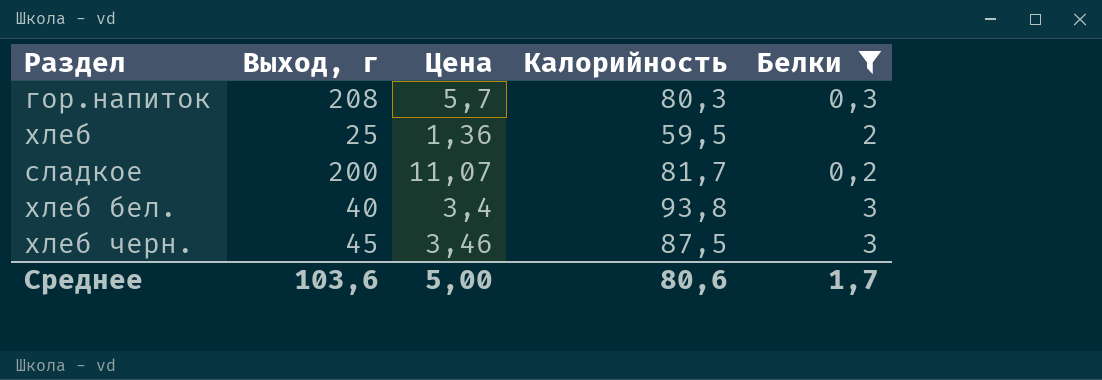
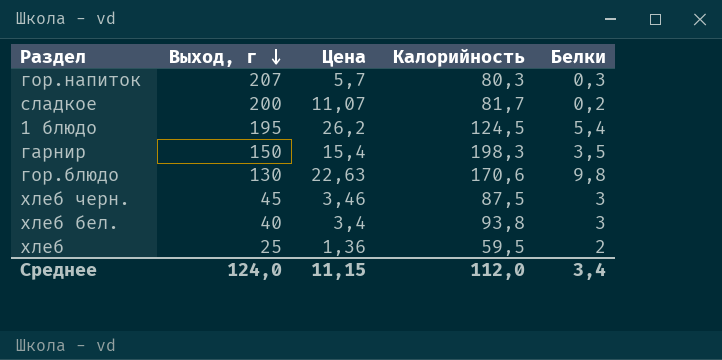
filter: Белки <= 3 -> none
row order: none -> Выход, г descending
гор.напиток | Выход, г: 208 -> 207
Среднее | Выход, г: 103,6 -> 124,0
Среднее | Цена: 5,00 -> 11,15
Среднее | Калорийность: 80,6 -> 112,0
Среднее | Белки: 1,7 -> 3,4

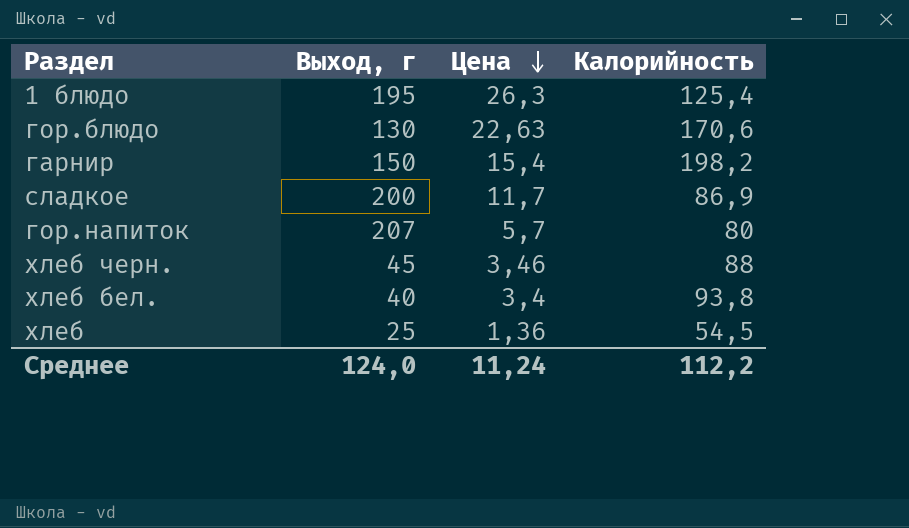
row order: Выход, г descending -> Цена descending
column Белки | position: 5 -> none
1 блюдо | Цена: 26,2 -> 26,3
1 блюдо | Калорийность: 124,5 -> 125,4
гарнир | Калорийность: 198,3 -> 198,2
сладкое | Цена: 11,07 -> 11,7
сладкое | Калорийность: 81,7 -> 86,9
гор.напиток | Калорийность: 80,3 -> 80
хлеб черн. | Калорийность: 87,5 -> 88
хлеб | Калорийность: 59,5 -> 54,5
Среднее | Цена: 11,15 -> 11,24
Среднее | Калорийность: 112,0 -> 112,2

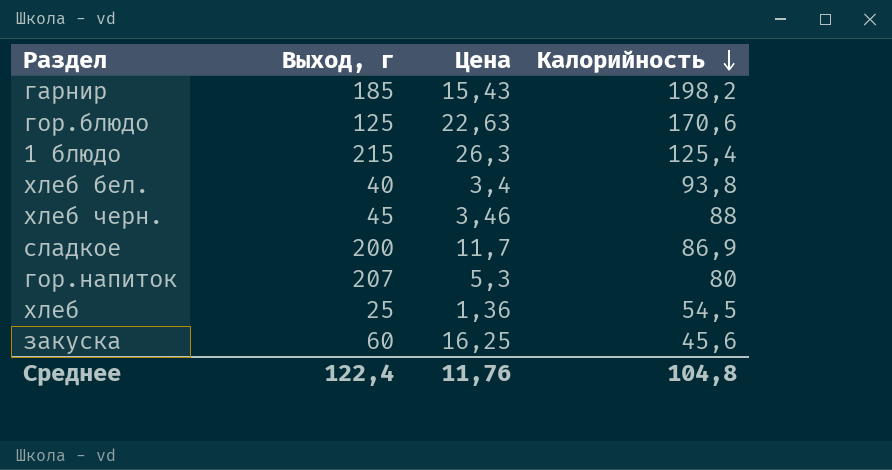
row order: Цена descending -> Калорийность descending
гарнир | Выход, г: 150 -> 185
гарнир | Цена: 15,4 -> 15,43
гор.блюдо | Выход, г: 130 -> 125
1 блюдо | Выход, г: 195 -> 215
гор.напиток | Цена: 5,7 -> 5,3
row закуска: none -> 60 | 16,25 | 45,6
Среднее | Выход, г: 124,0 -> 122,4
Среднее | Цена: 11,24 -> 11,76
Среднее | Калорийность: 112,2 -> 104,8

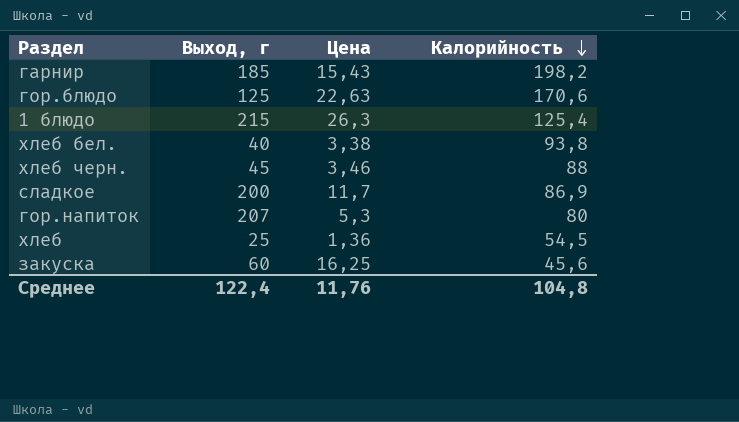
хлеб бел. | Цена: 3,4 -> 3,38

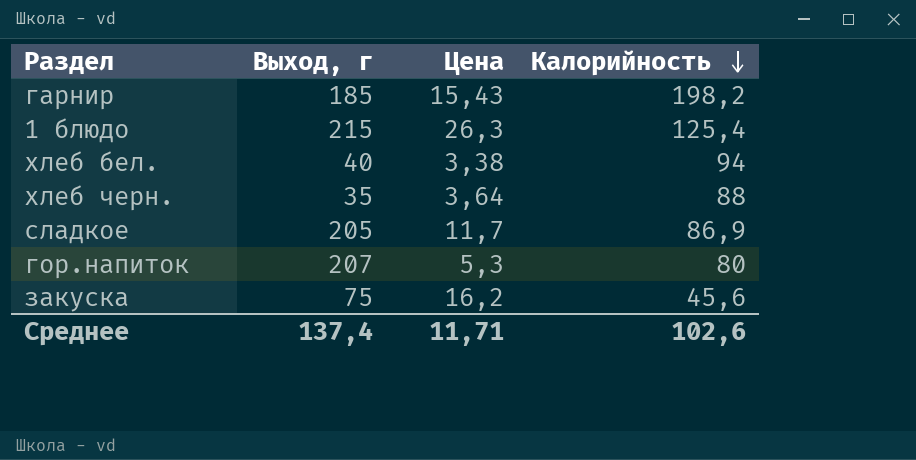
row гор.блюдо: 125 | 22,63 | 170,6 -> none
row хлеб: 25 | 1,36 | 54,5 -> none
хлеб бел. | Калорийность: 93,8 -> 94
хлеб черн. | Выход, г: 45 -> 35
хлеб черн. | Цена: 3,46 -> 3,64
сладкое | Выход, г: 200 -> 205
закуска | Выход, г: 60 -> 75
закуска | Цена: 16,25 -> 16,2
Среднее | Выход, г: 122,4 -> 137,4
Среднее | Цена: 11,76 -> 11,71
Среднее | Калорийность: 104,8 -> 102,6

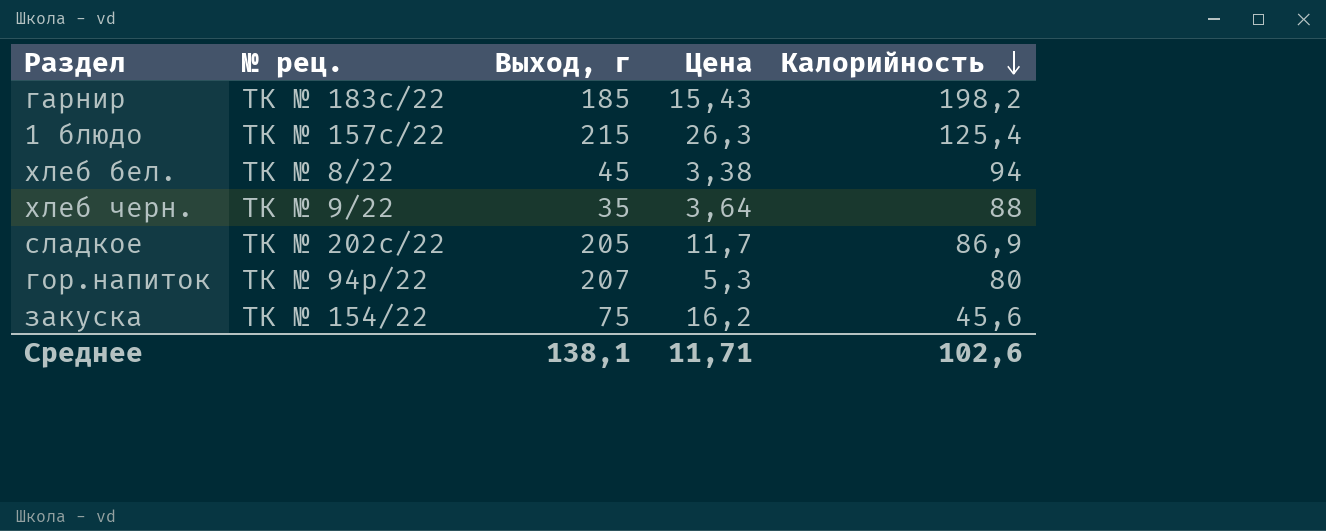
column № рец. | position: none -> 2
хлеб бел. | Выход, г: 40 -> 45
Среднее | Выход, г: 137,4 -> 138,1

